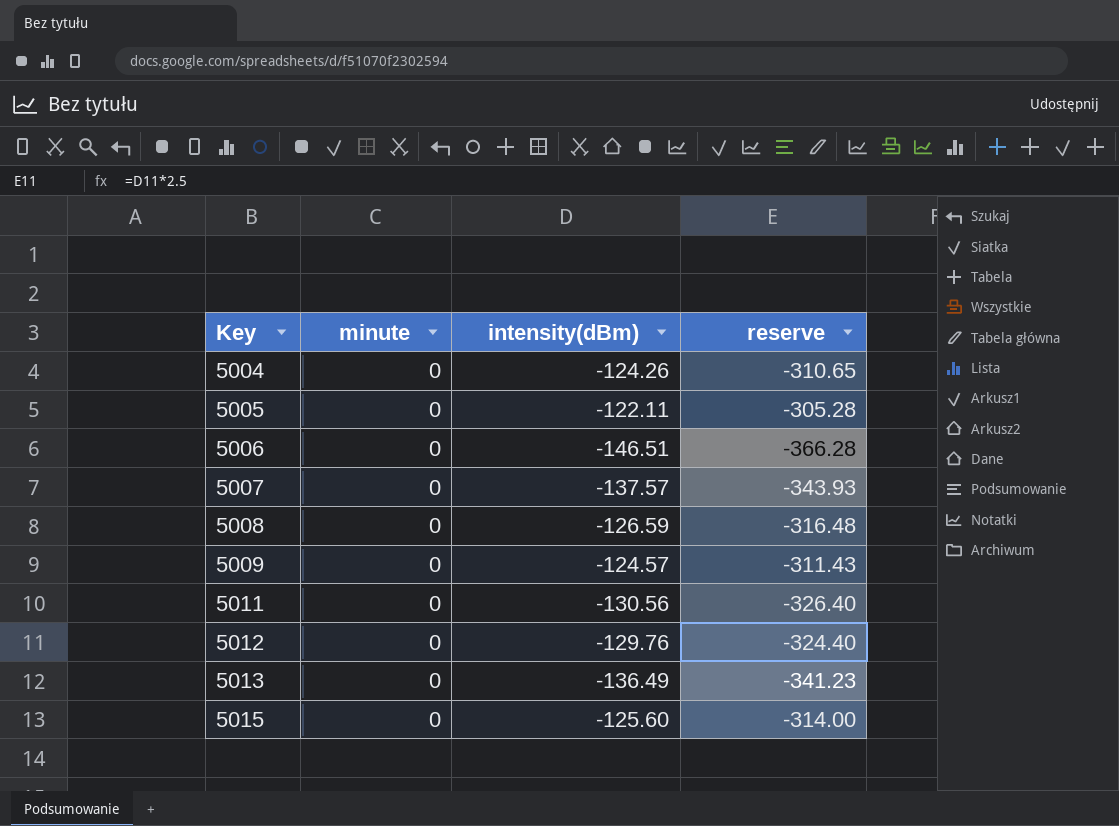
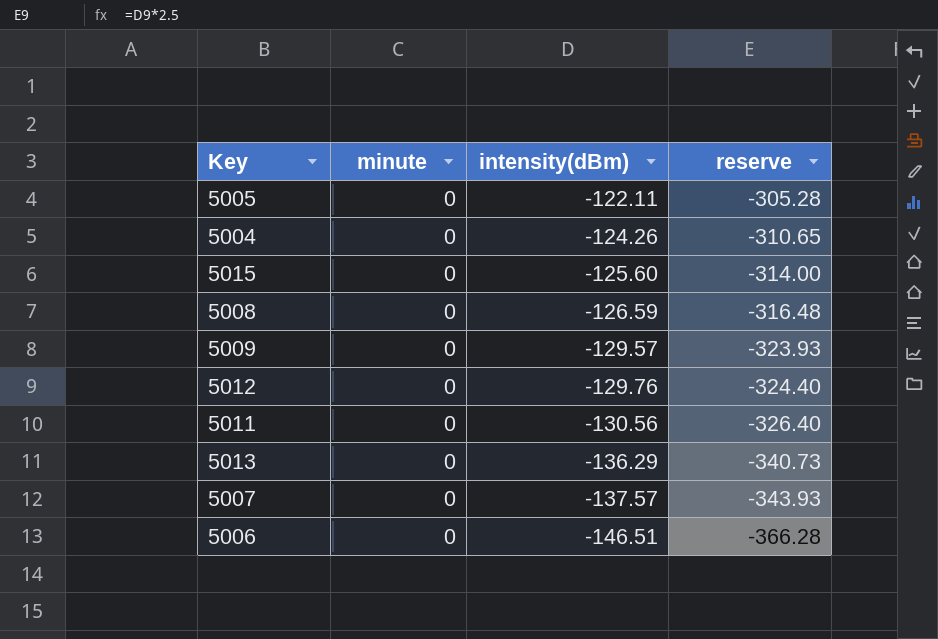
row order: Key ascending -> intensity(dBm) descending
5009 | intensity(dBm): -124.57 -> -129.57
5009 | reserve: -311.43 -> -323.93
5013 | intensity(dBm): -136.49 -> -136.29
5013 | reserve: -341.23 -> -340.73

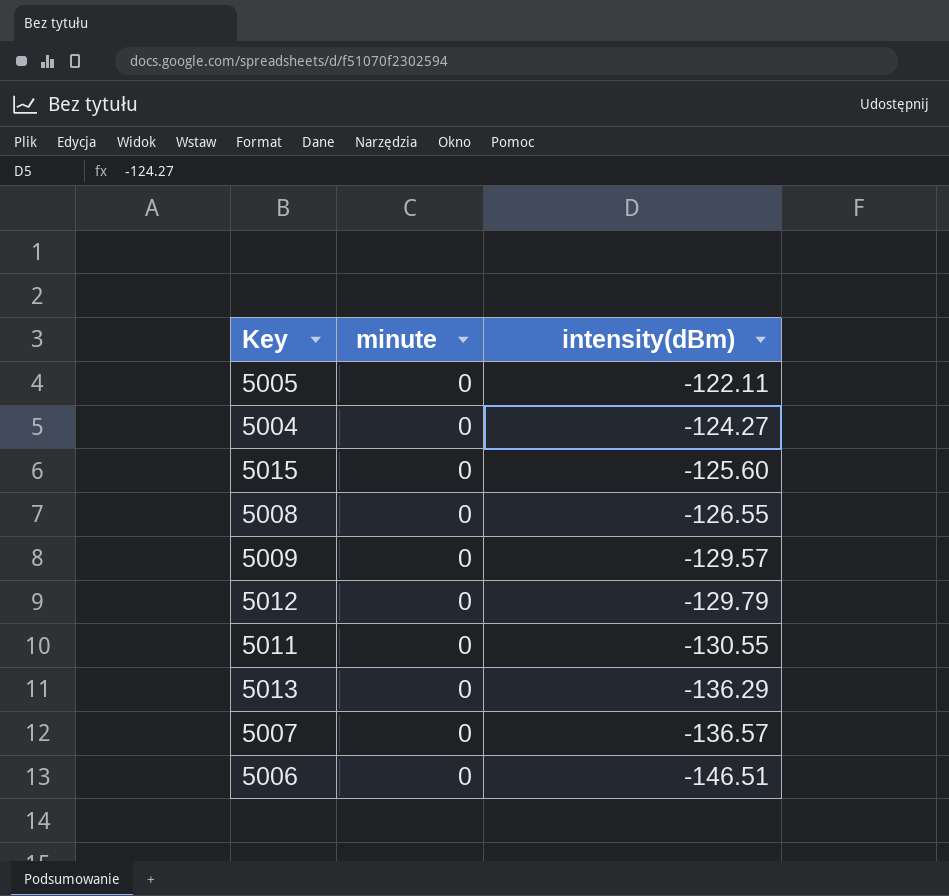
column reserve | formula: [intensity(dBm)] * 2.5 -> none
5004 | intensity(dBm): -124.26 -> -124.27
5008 | intensity(dBm): -126.59 -> -126.55
5012 | intensity(dBm): -129.76 -> -129.79
5011 | intensity(dBm): -130.56 -> -130.55
5007 | intensity(dBm): -137.57 -> -136.57

